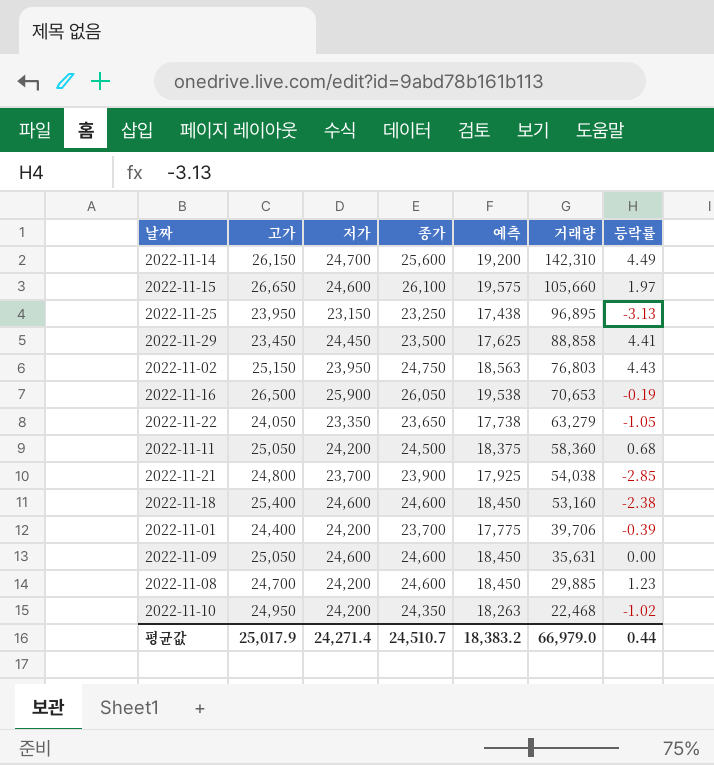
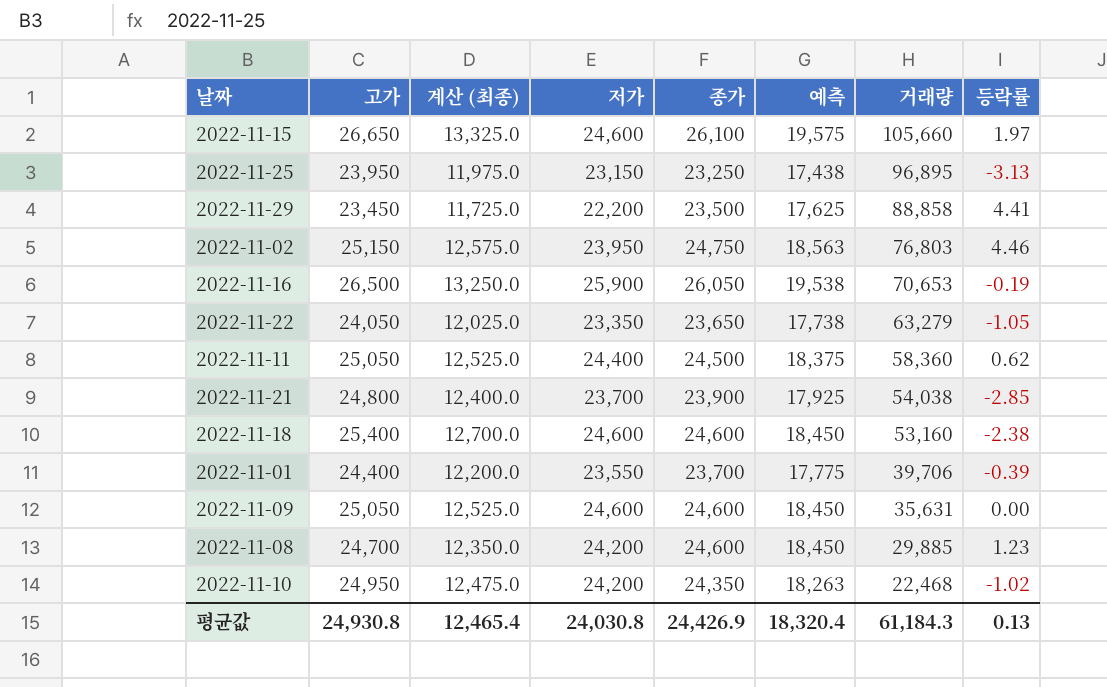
column 계산 (최종) | formula: none -> [고가] * 0.5
row 2022-11-14: 26,150 | 24,700 | 25,600 | 19,200 | 142,310 | 4.49 -> none
2022-11-29 | 저가: 24,450 -> 22,200
2022-11-02 | 등락률: 4.43 -> 4.46
2022-11-11 | 저가: 24,200 -> 24,400
2022-11-11 | 등락률: 0.68 -> 0.62
2022-11-01 | 저가: 24,200 -> 23,550
평균값 | 고가: 25,017.9 -> 24,930.8
평균값 | 저가: 24,271.4 -> 24,030.8
평균값 | 종가: 24,510.7 -> 24,426.9
평균값 | 예측: 18,383.2 -> 18,320.4
평균값 | 거래량: 66,979.0 -> 61,184.3
평균값 | 등락률: 0.44 -> 0.13

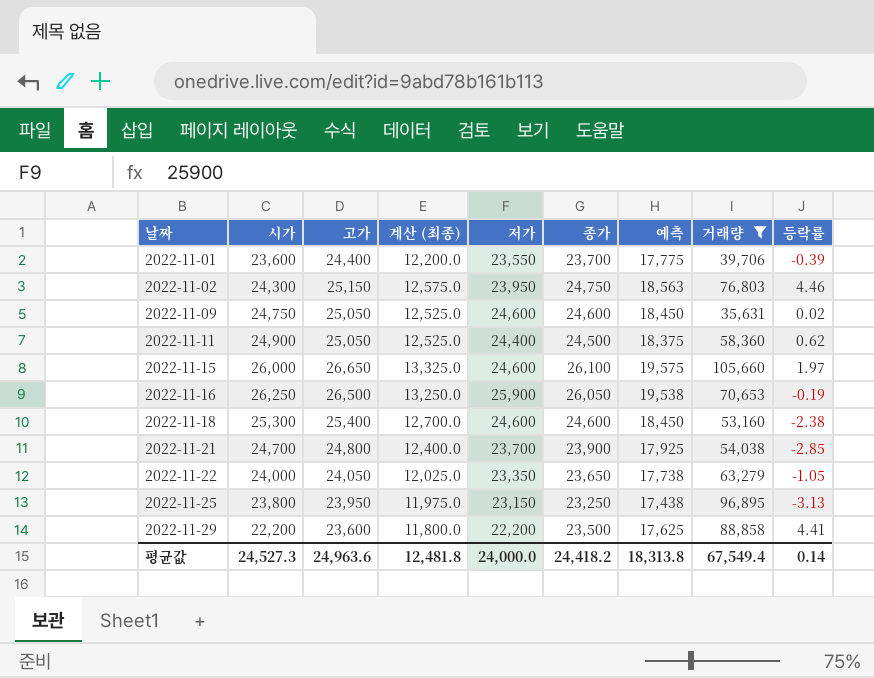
filter: none -> 거래량 >= 35,631
row order: 거래량 descending -> 날짜 ascending
column 시가 | position: none -> 2
2022-11-09 | 등락률: 0.00 -> 0.02
2022-11-29 | 고가: 23,450 -> 23,600
2022-11-29 | 계산 (최종): 11,725.0 -> 11,800.0
평균값 | 고가: 24,930.8 -> 24,963.6
평균값 | 계산 (최종): 12,465.4 -> 12,481.8
평균값 | 저가: 24,030.8 -> 24,000.0
평균값 | 종가: 24,426.9 -> 24,418.2
평균값 | 예측: 18,320.4 -> 18,313.8
평균값 | 거래량: 61,184.3 -> 67,549.4
평균값 | 등락률: 0.13 -> 0.14

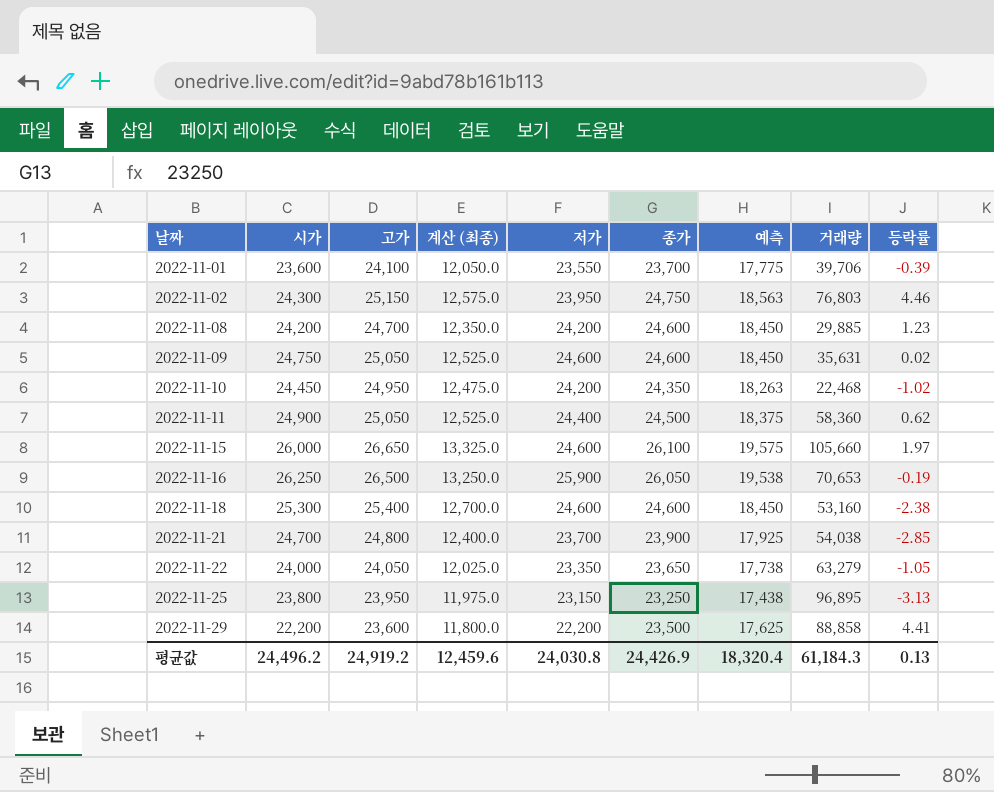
filter: 거래량 >= 35,631 -> none
2022-11-01 | 고가: 24,400 -> 24,100
2022-11-01 | 계산 (최종): 12,200.0 -> 12,050.0
평균값 | 시가: 24,527.3 -> 24,496.2
평균값 | 고가: 24,963.6 -> 24,919.2
평균값 | 계산 (최종): 12,481.8 -> 12,459.6
평균값 | 저가: 24,000.0 -> 24,030.8
평균값 | 종가: 24,418.2 -> 24,426.9
평균값 | 예측: 18,313.8 -> 18,320.4
평균값 | 거래량: 67,549.4 -> 61,184.3
평균값 | 등락률: 0.14 -> 0.13

